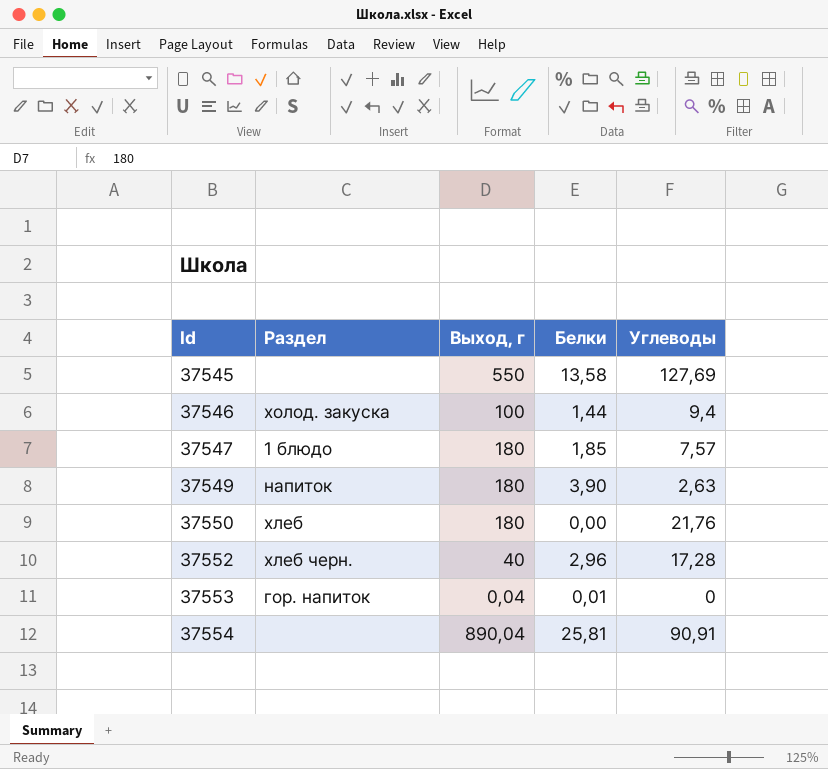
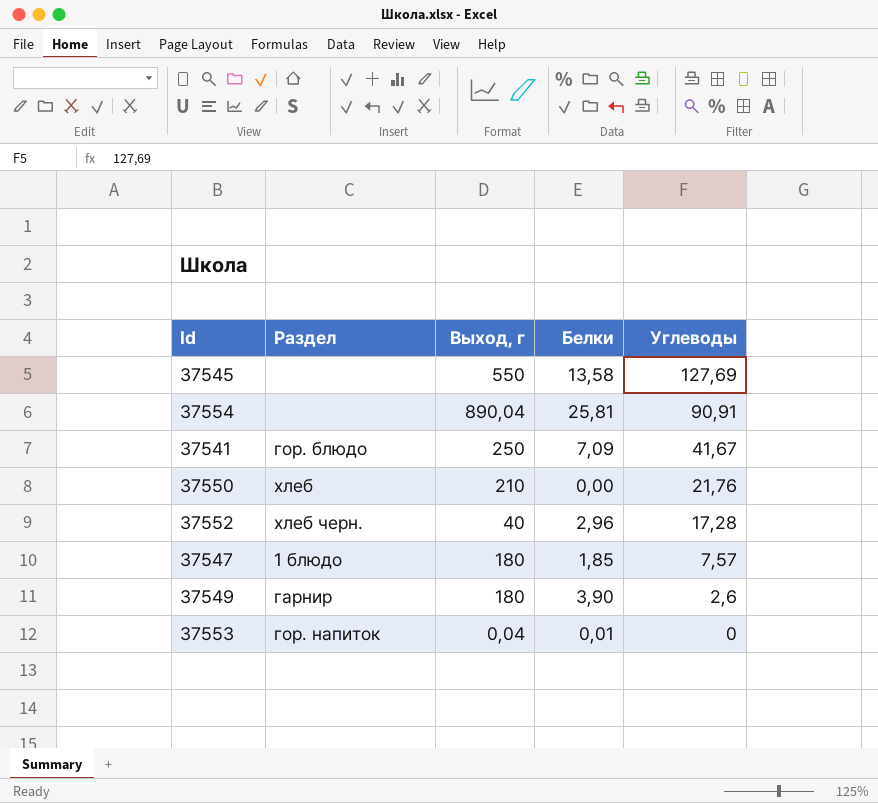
row order: Id ascending -> Углеводы descending
row 37546: холод. закуска | 100 | 1,44 | 9,4 -> none
row 37541: none -> гор. блюдо | 250 | 7,09 | 41,67
37550 | Выход, г: 180 -> 210
37549 | Раздел: напиток -> гарнир
37549 | Углеводы: 2,63 -> 2,6

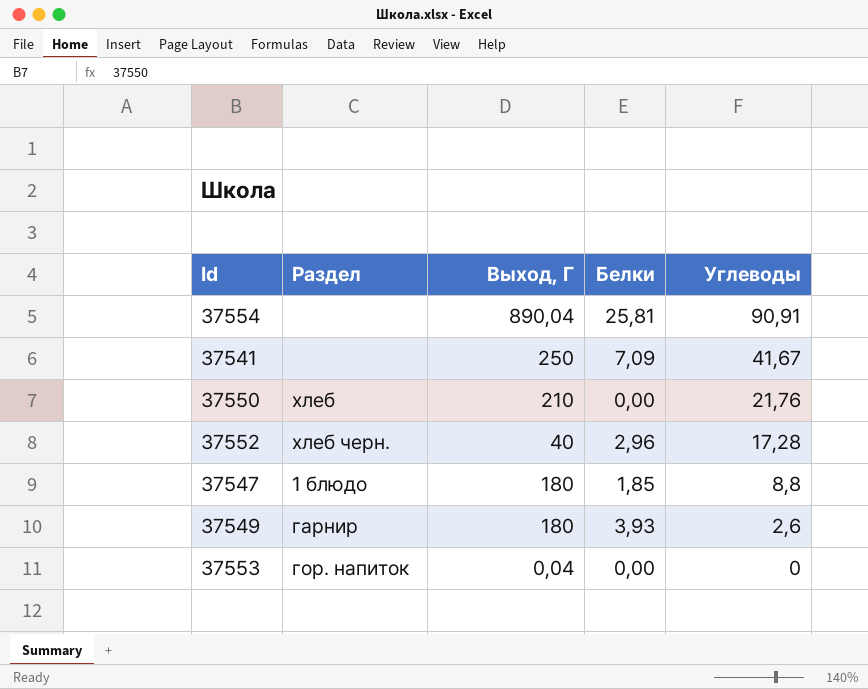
column name: Выход, г -> Выход, Г
row 37545: none | 550 | 13,58 | 127,69 -> none
37541 | Раздел: гор. блюдо -> none
37547 | Углеводы: 7,57 -> 8,8
37549 | Белки: 3,90 -> 3,93
37553 | Белки: 0,01 -> 0,00

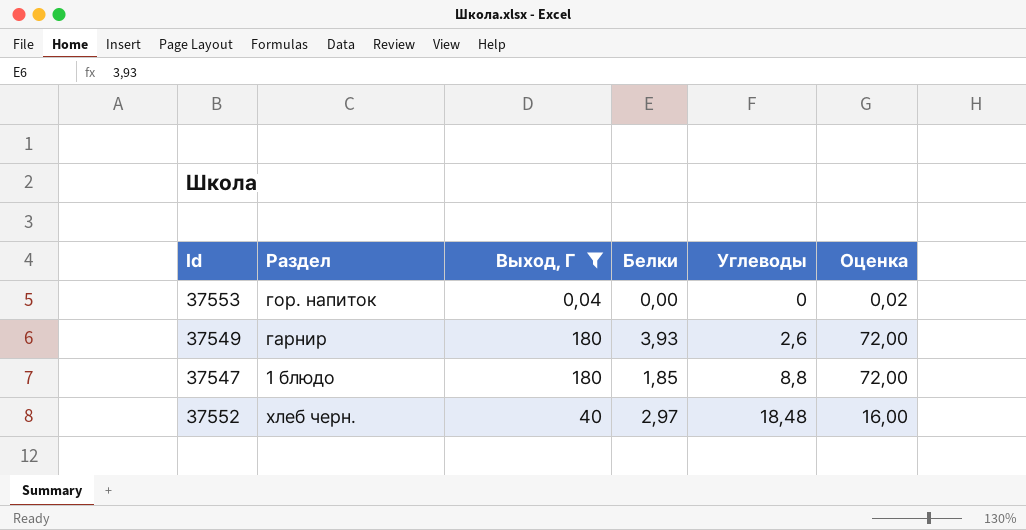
filter: none -> Выход, Г <= 180
row order: Углеводы descending -> Углеводы ascending
column Оценка | formula: none -> [Выход, Г] * 0,4
37552 | Белки: 2,96 -> 2,97
37552 | Углеводы: 17,28 -> 18,48

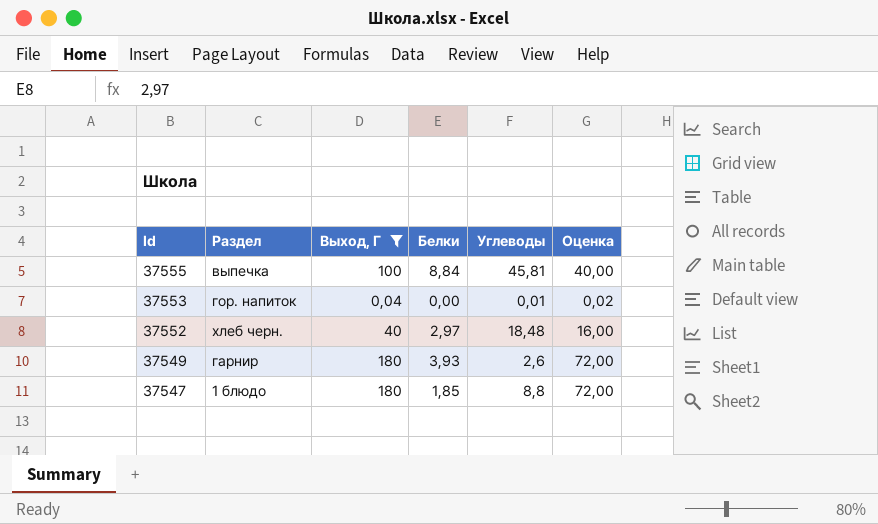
row order: Углеводы ascending -> Id descending
row 37555: none -> выпечка | 100 | 8,84 | 45,81 | 40,00
37553 | Углеводы: 0 -> 0,01

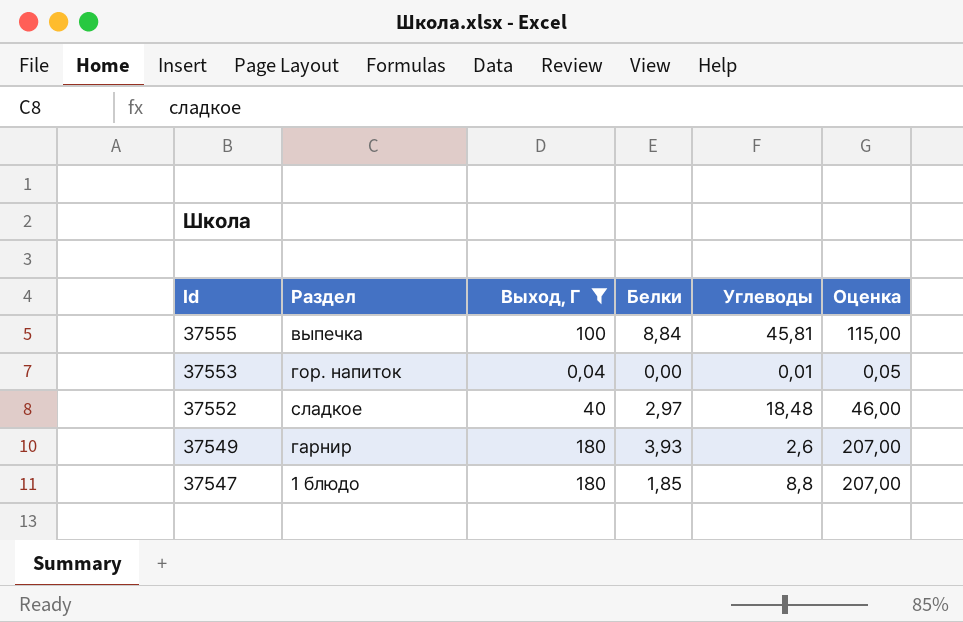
column Оценка | formula: [Выход, Г] * 0,4 -> [Выход, Г] * 1,15
37552 | Раздел: хлеб черн. -> сладкое

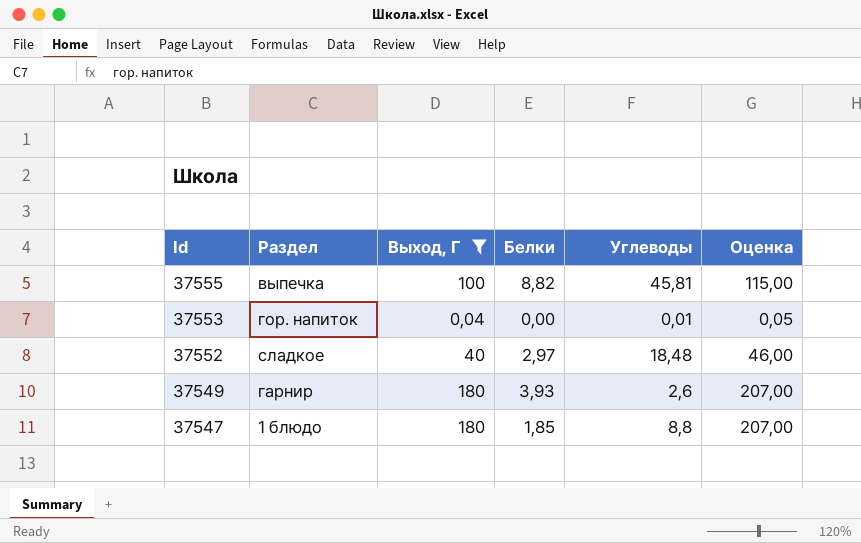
37555 | Белки: 8,84 -> 8,82

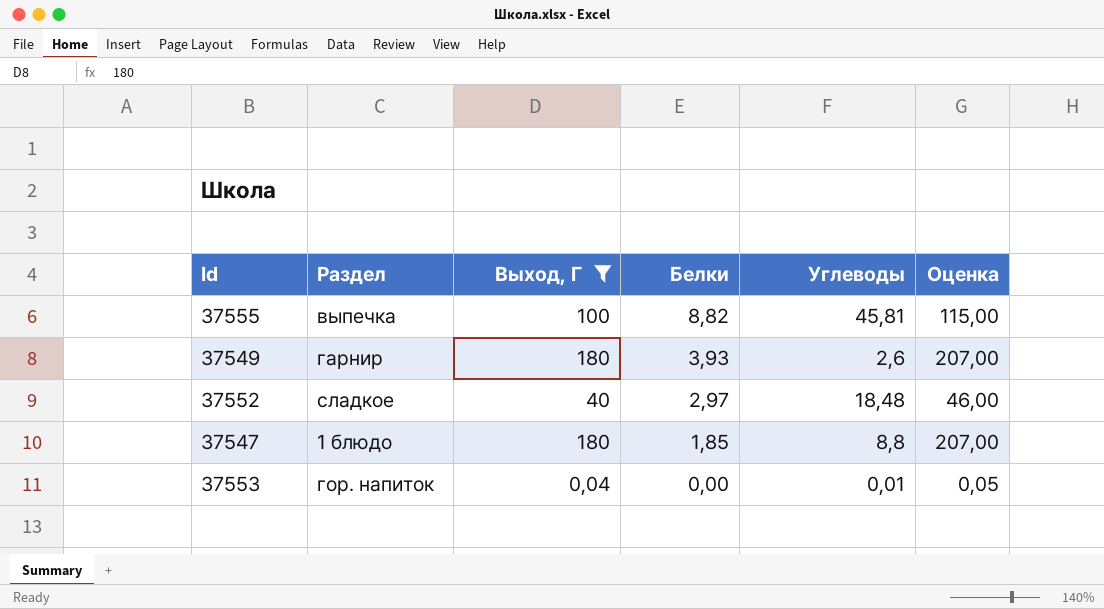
row order: Id descending -> Белки descending

